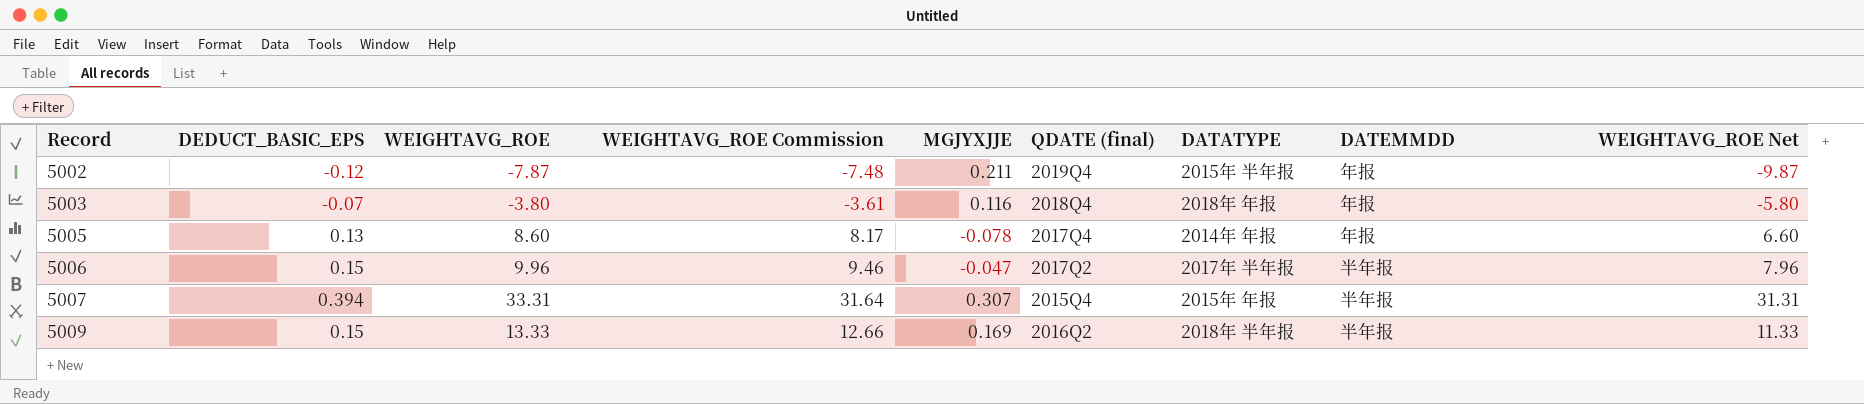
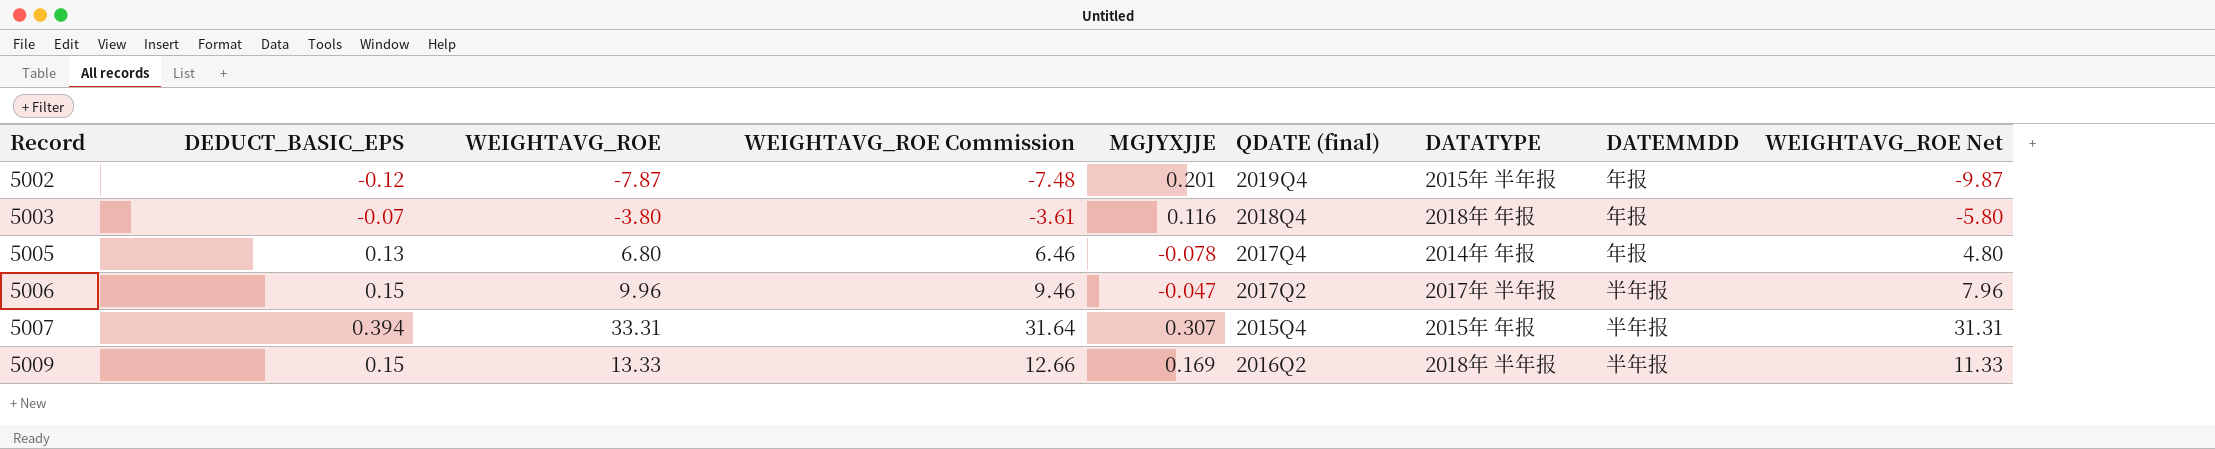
5002 | MGJYXJJE: 0.211 -> 0.201
5005 | WEIGHTAVG_ROE: 8.60 -> 6.80
5005 | WEIGHTAVG_ROE Commission: 8.17 -> 6.46
5005 | WEIGHTAVG_ROE Net: 6.60 -> 4.80

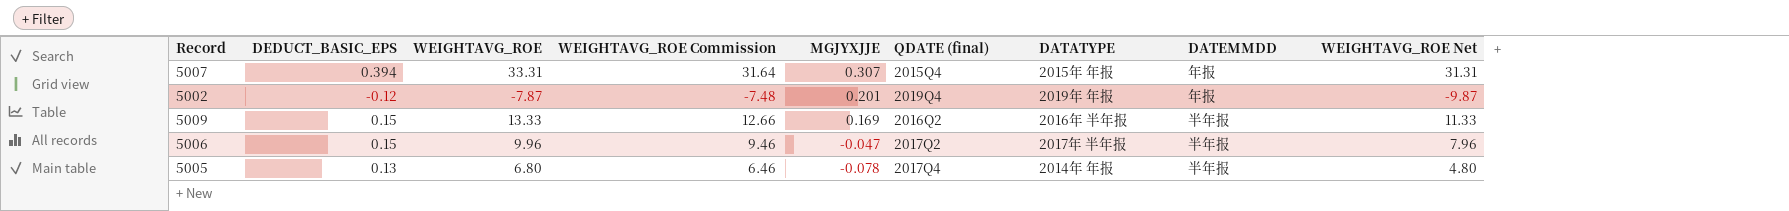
row order: Record ascending -> MGJYXJJE descending
row 5003: -0.07 | -3.80 | -3.61 | 0.116 | 2018Q4 | 2018年 年报 | 年报 | -5.80 -> none
5007 | DATEMMDD: 半年报 -> 年报
5002 | DATATYPE: 2015年 半年报 -> 2019年 年报
5009 | DATATYPE: 2018年 半年报 -> 2016年 半年报
5005 | DATEMMDD: 年报 -> 半年报

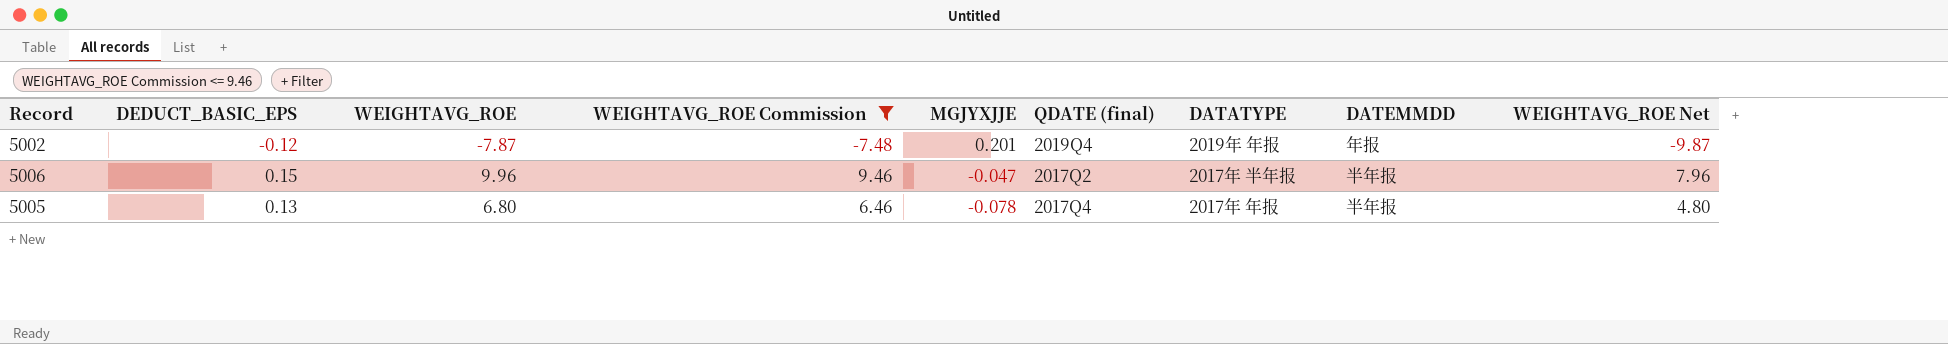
filter: none -> WEIGHTAVG_ROE Commission <= 9.46
5005 | DATATYPE: 2014年 年报 -> 2017年 年报

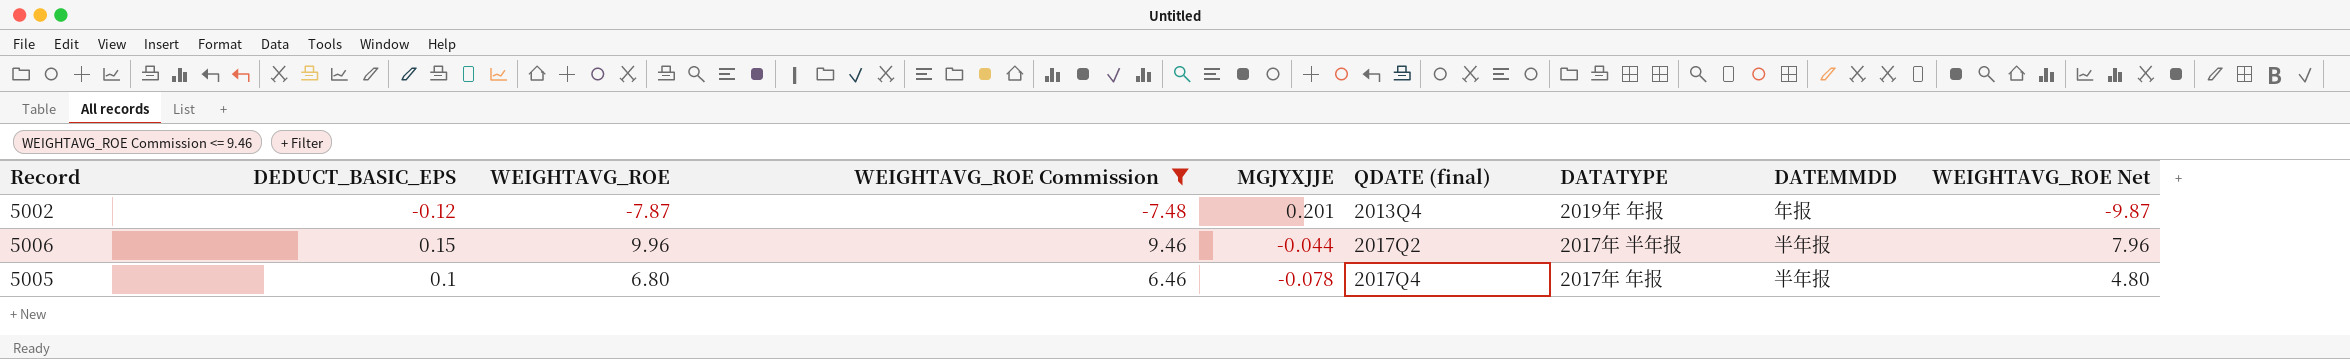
5002 | QDATE (final): 2019Q4 -> 2013Q4
5006 | MGJYXJJE: -0.047 -> -0.044
5005 | DEDUCT_BASIC_EPS: 0.13 -> 0.1

